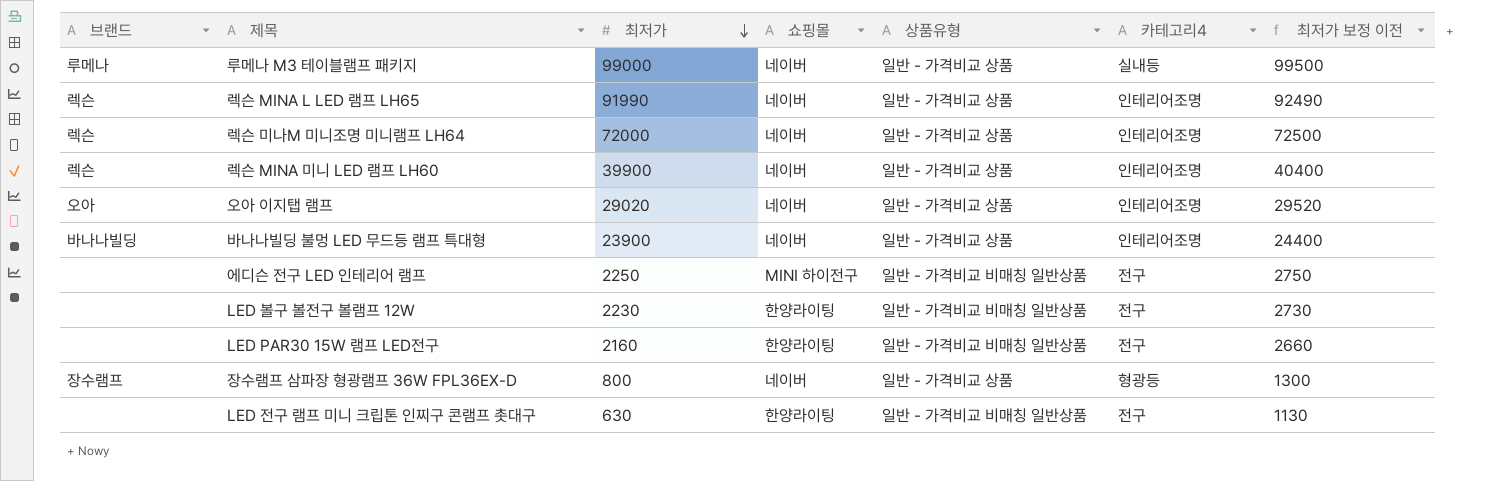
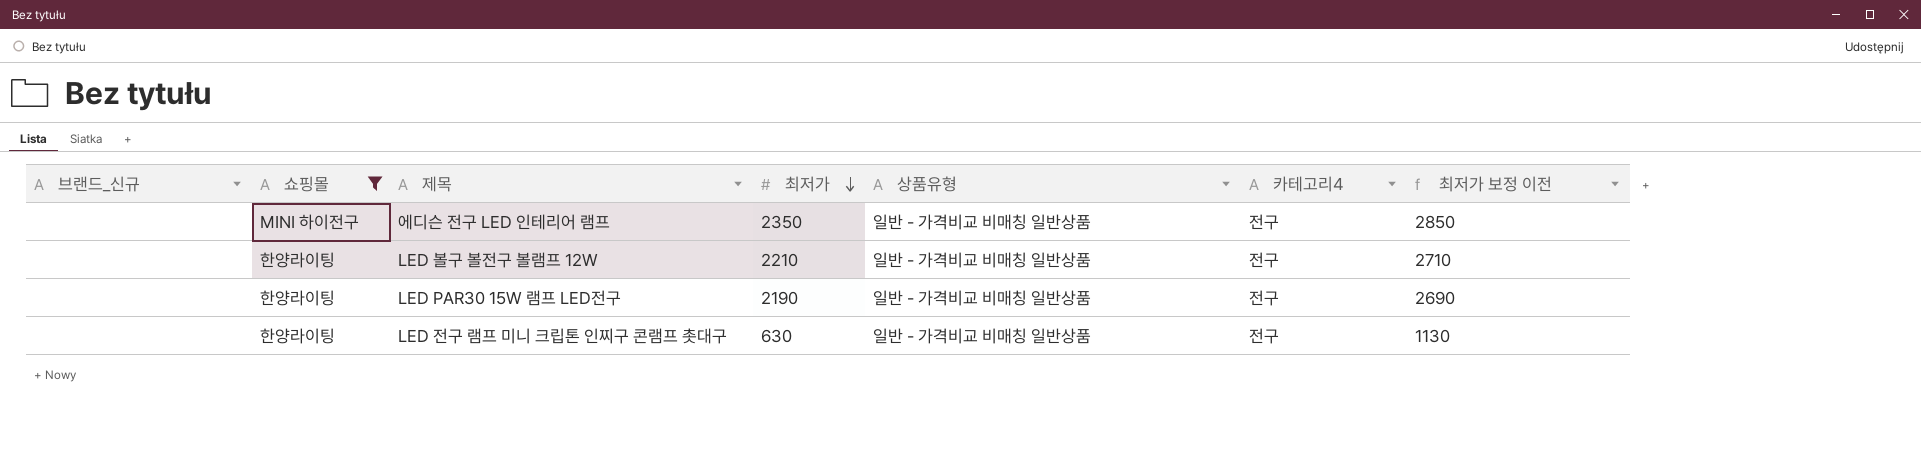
filter: none -> 쇼핑몰 != 네이버
column name: 브랜드 -> 브랜드_신규
column 쇼핑몰 | position: 4 -> 2
에디슨 전구 LED 인테리어 램프 | 최저가: 2250 -> 2350
에디슨 전구 LED 인테리어 램프 | 최저가 보정 이전: 2750 -> 2850
LED 볼구 볼전구 볼램프 12W | 최저가: 2230 -> 2210
LED 볼구 볼전구 볼램프 12W | 최저가 보정 이전: 2730 -> 2710
LED PAR30 15W 램프 LED전구 | 최저가: 2160 -> 2190
LED PAR30 15W 램프 LED전구 | 최저가 보정 이전: 2660 -> 2690

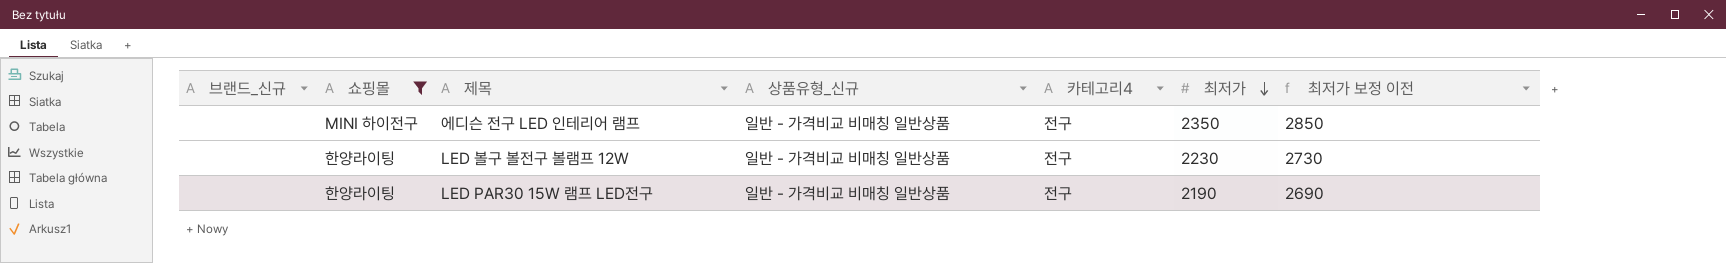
column name: 상품유형 -> 상품유형_신규
column 최저가 | position: 4 -> 6
row LED 전구 램프 미니 크립톤 인찌구 콘램프 촛대구: none | 한양라이팅 | 630 | 일반 - 가격비교 비매칭 일반상품 | 전구 | 1130 -> none
LED 볼구 볼전구 볼램프 12W | 최저가: 2210 -> 2230
LED 볼구 볼전구 볼램프 12W | 최저가 보정 이전: 2710 -> 2730

